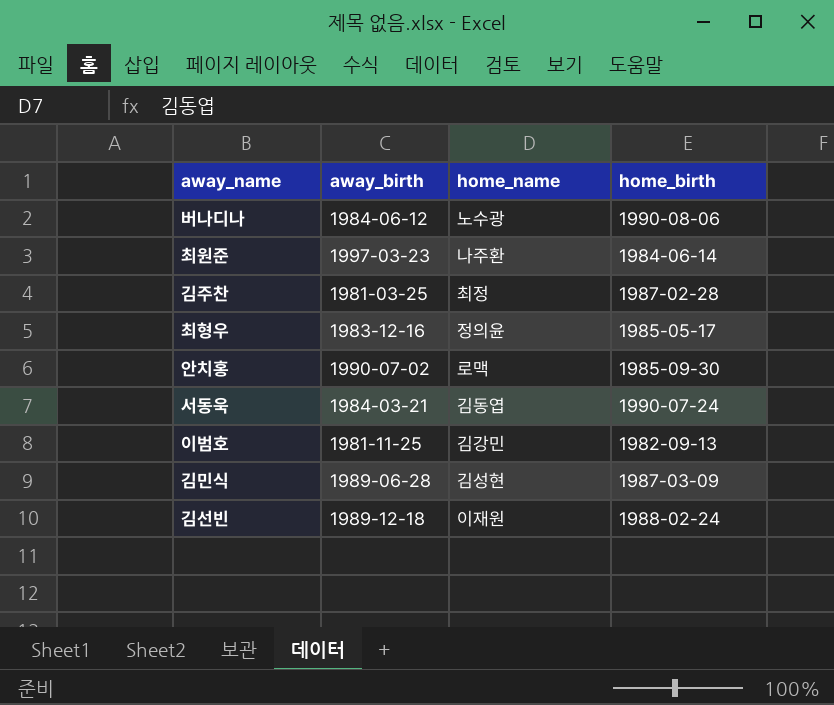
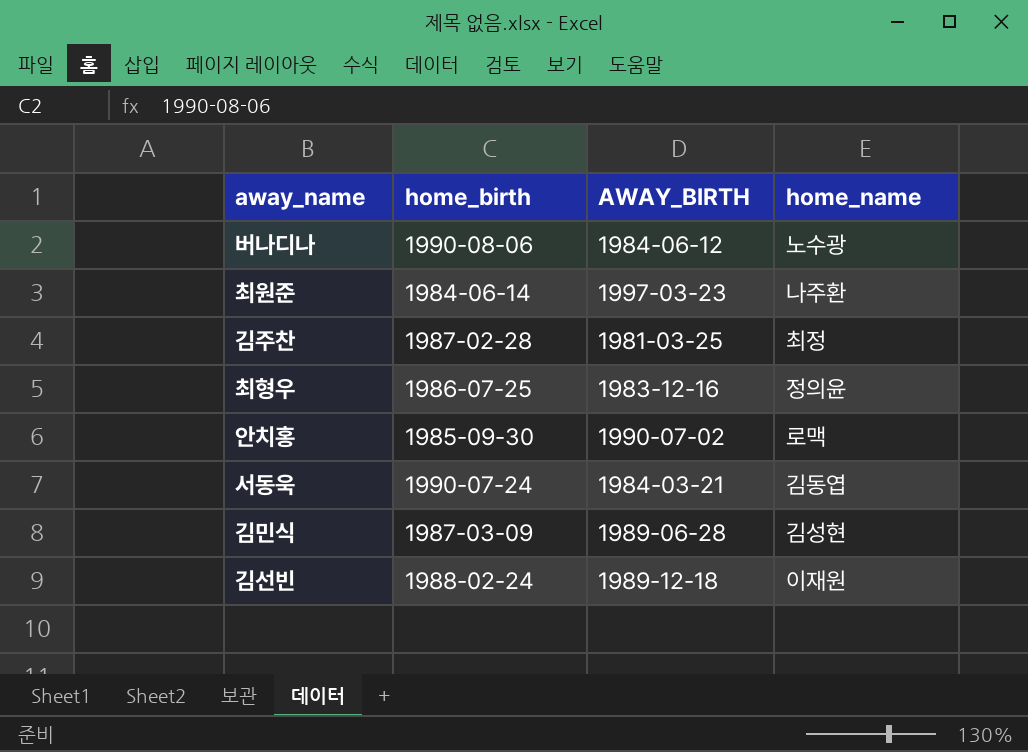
column home_birth | position: 4 -> 2
column name: away_birth -> AWAY_BIRTH
row 이범호: 1981-11-25 | 김강민 | 1982-09-13 -> none
최형우 | home_birth: 1985-05-17 -> 1986-07-25

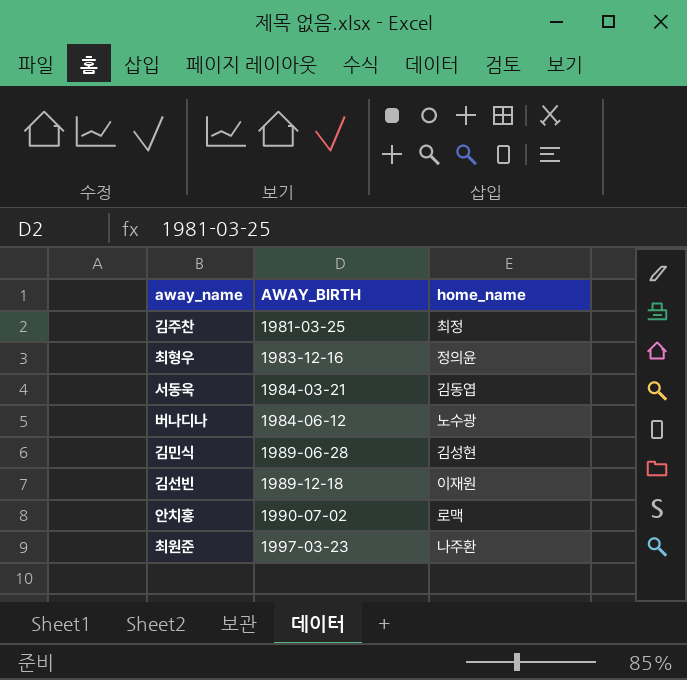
row order: none -> AWAY_BIRTH ascending
column home_birth | position: 2 -> none

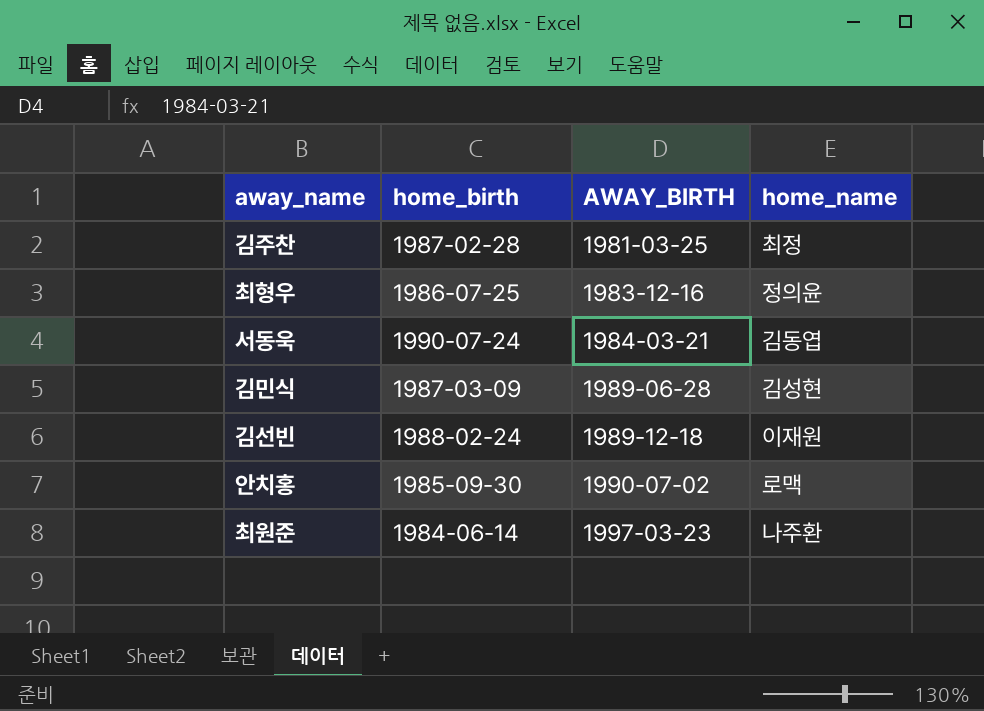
column home_birth | position: none -> 2
row 버나디나: 1984-06-12 | 노수광 -> none

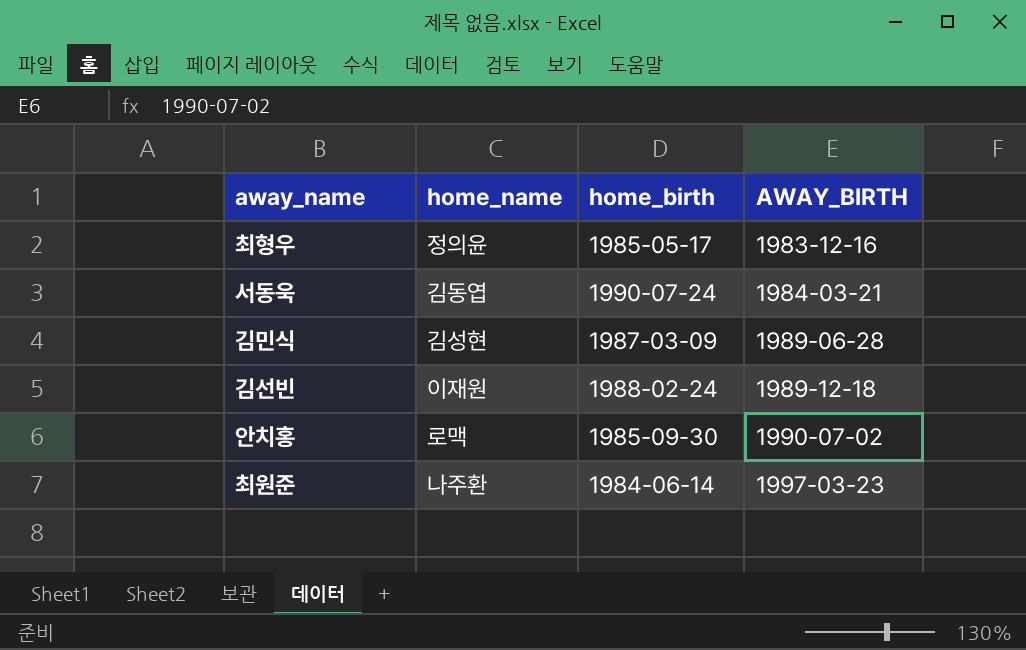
column home_name | position: 4 -> 2
row 김주찬: 1987-02-28 | 1981-03-25 | 최정 -> none
최형우 | home_birth: 1986-07-25 -> 1985-05-17

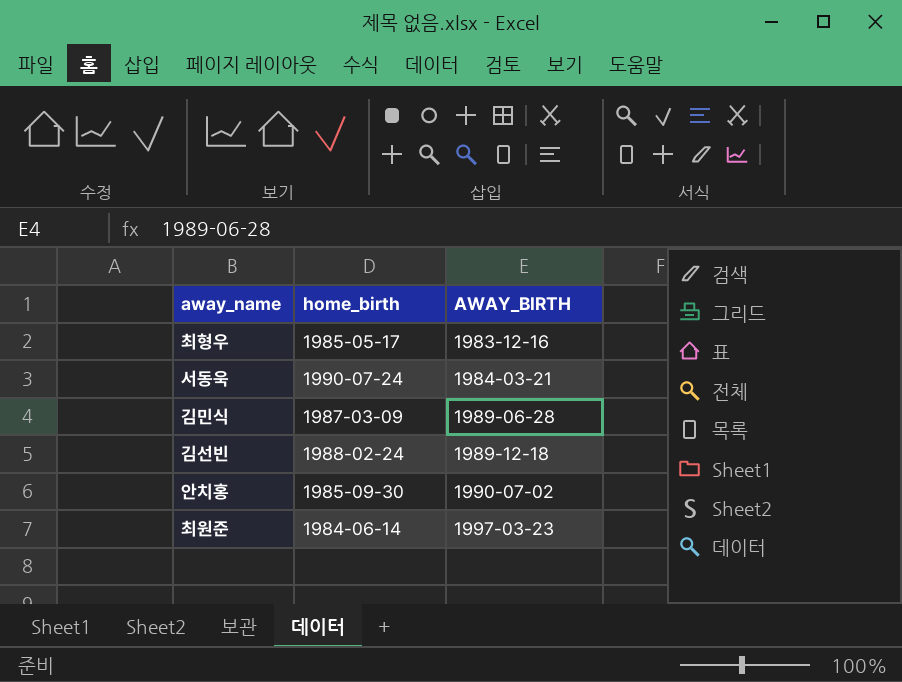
column home_name | position: 2 -> none

